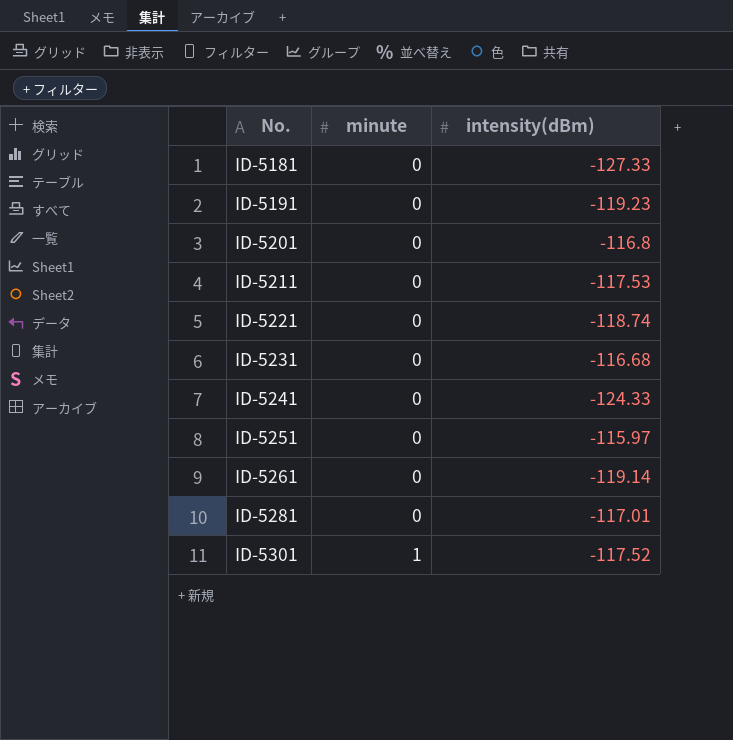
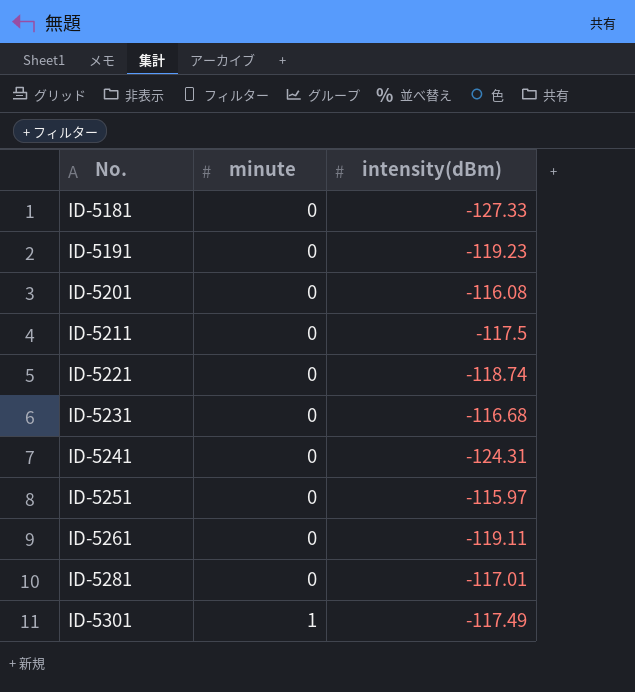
ID-5201 | intensity(dBm): -116.8 -> -116.08
ID-5211 | intensity(dBm): -117.53 -> -117.5
ID-5241 | intensity(dBm): -124.33 -> -124.31
ID-5261 | intensity(dBm): -119.14 -> -119.11
ID-5301 | intensity(dBm): -117.52 -> -117.49

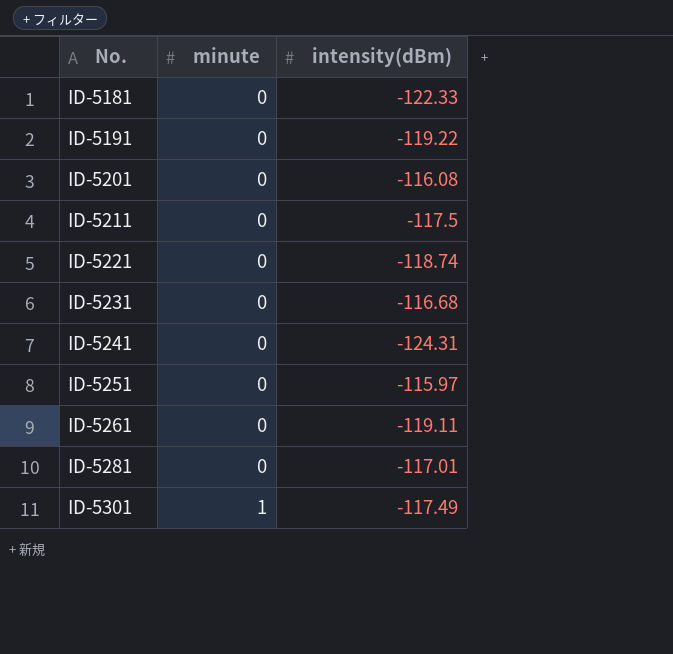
ID-5181 | intensity(dBm): -127.33 -> -122.33
ID-5191 | intensity(dBm): -119.23 -> -119.22

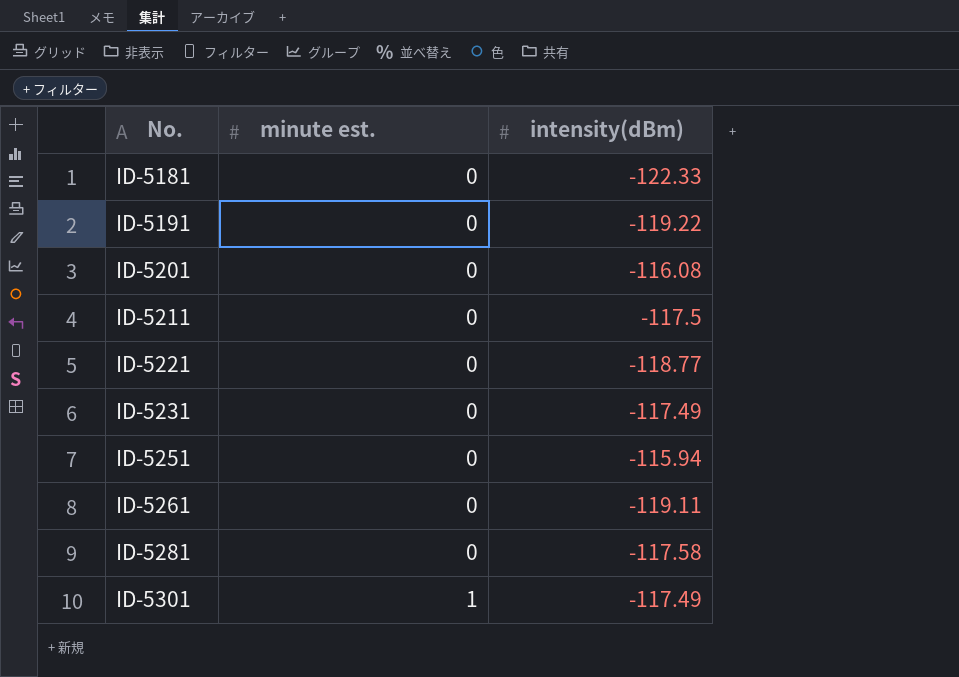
column name: minute -> minute est.
row ID-5241: 0 | -124.31 -> none
ID-5221 | intensity(dBm): -118.74 -> -118.77
ID-5231 | intensity(dBm): -116.68 -> -117.49
ID-5251 | intensity(dBm): -115.97 -> -115.94
ID-5281 | intensity(dBm): -117.01 -> -117.58

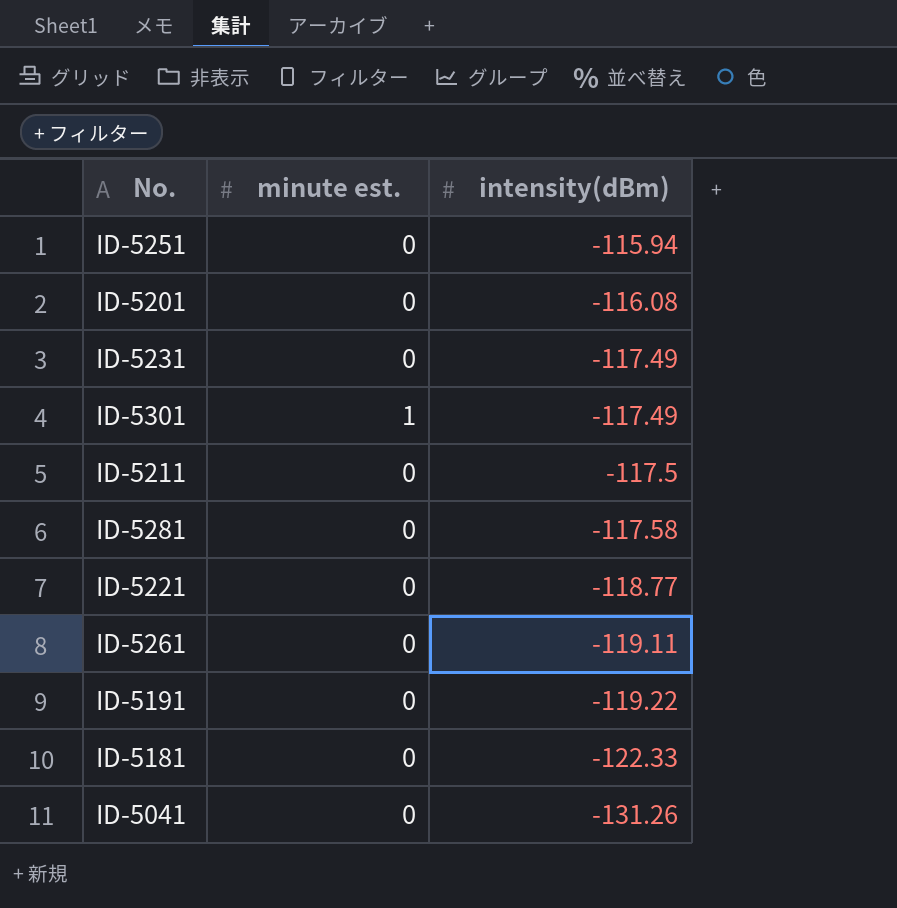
row order: No. ascending -> intensity(dBm) descending
row ID-5041: none -> 0 | -131.26

